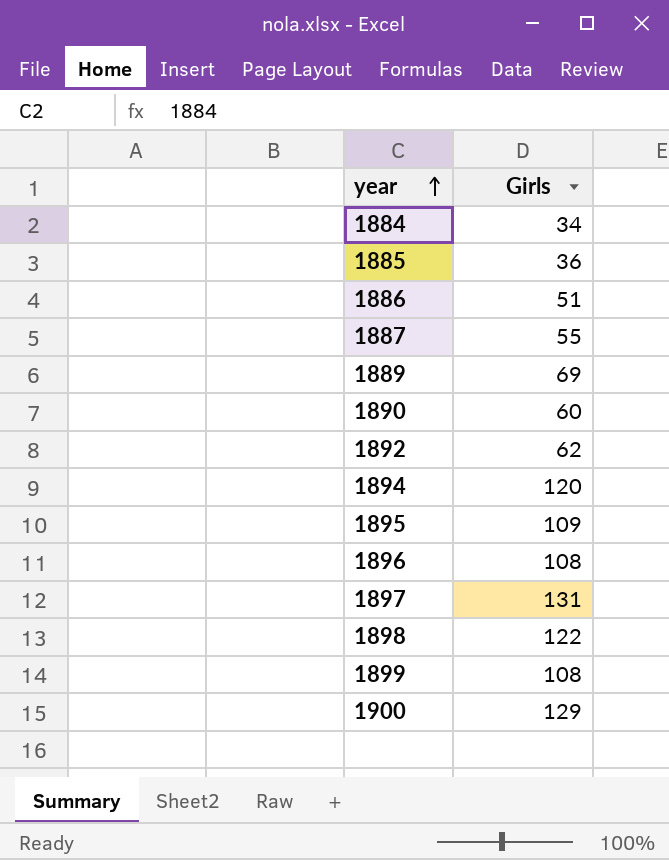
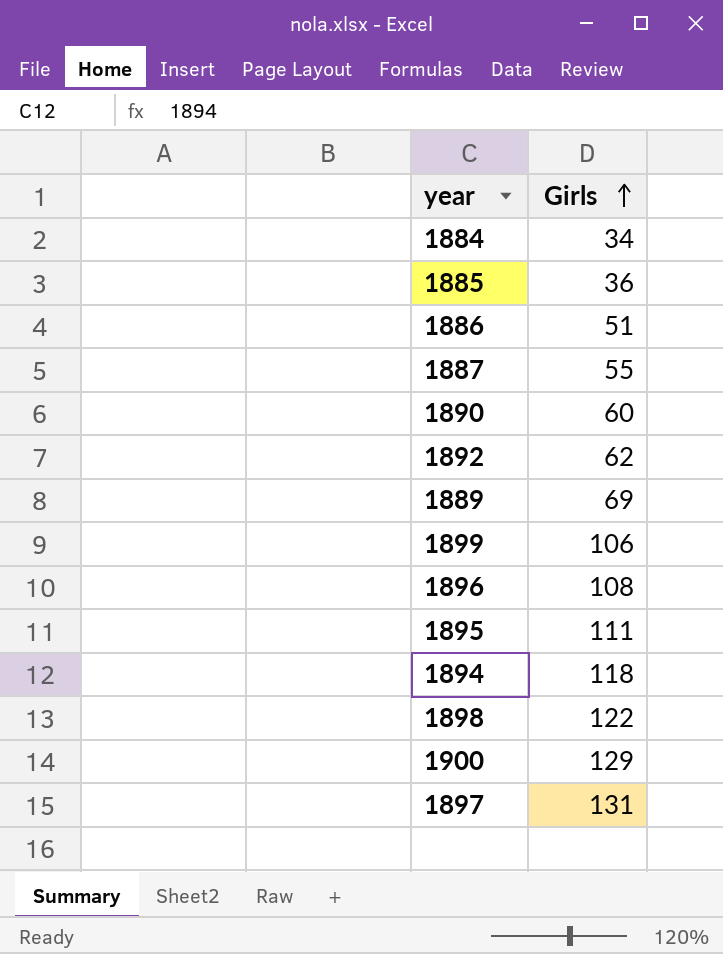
row order: year ascending -> Girls ascending
1899 | Girls: 108 -> 106
1895 | Girls: 109 -> 111
1894 | Girls: 120 -> 118

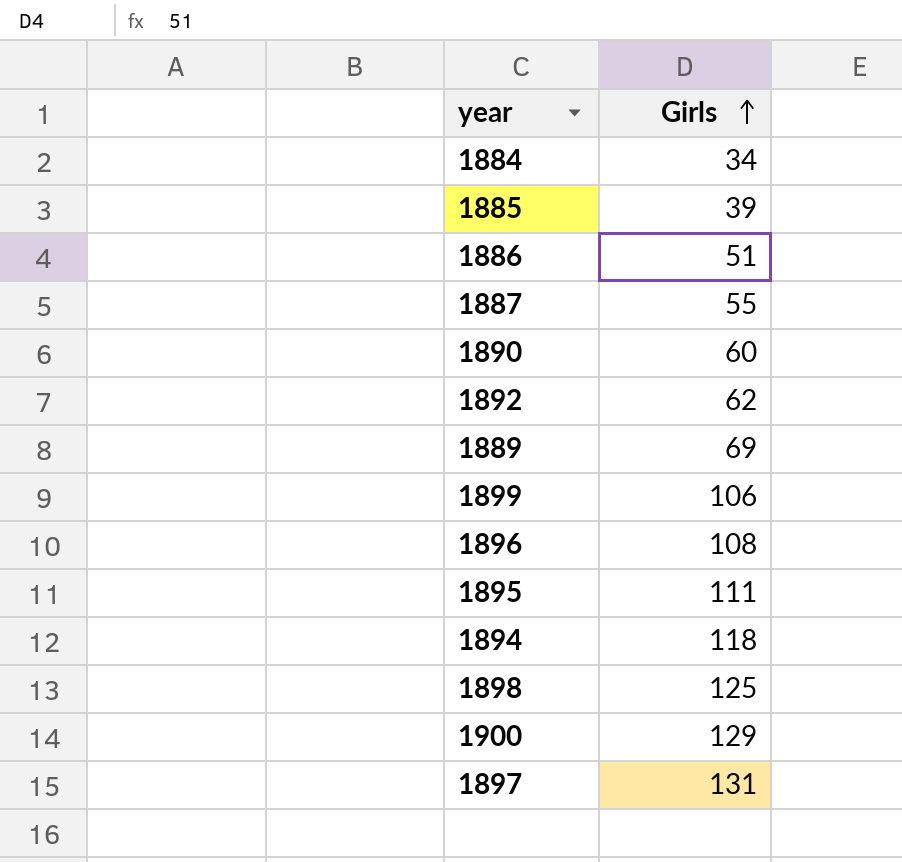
1885 | Girls: 36 -> 39
1898 | Girls: 122 -> 125

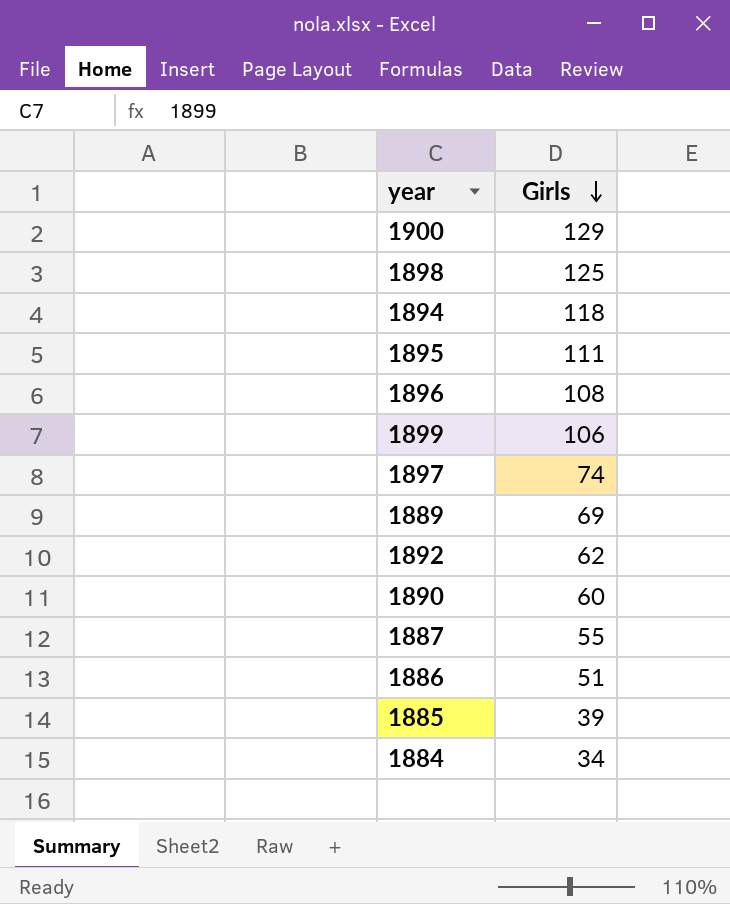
row order: Girls ascending -> Girls descending
1897 | Girls: 131 -> 74

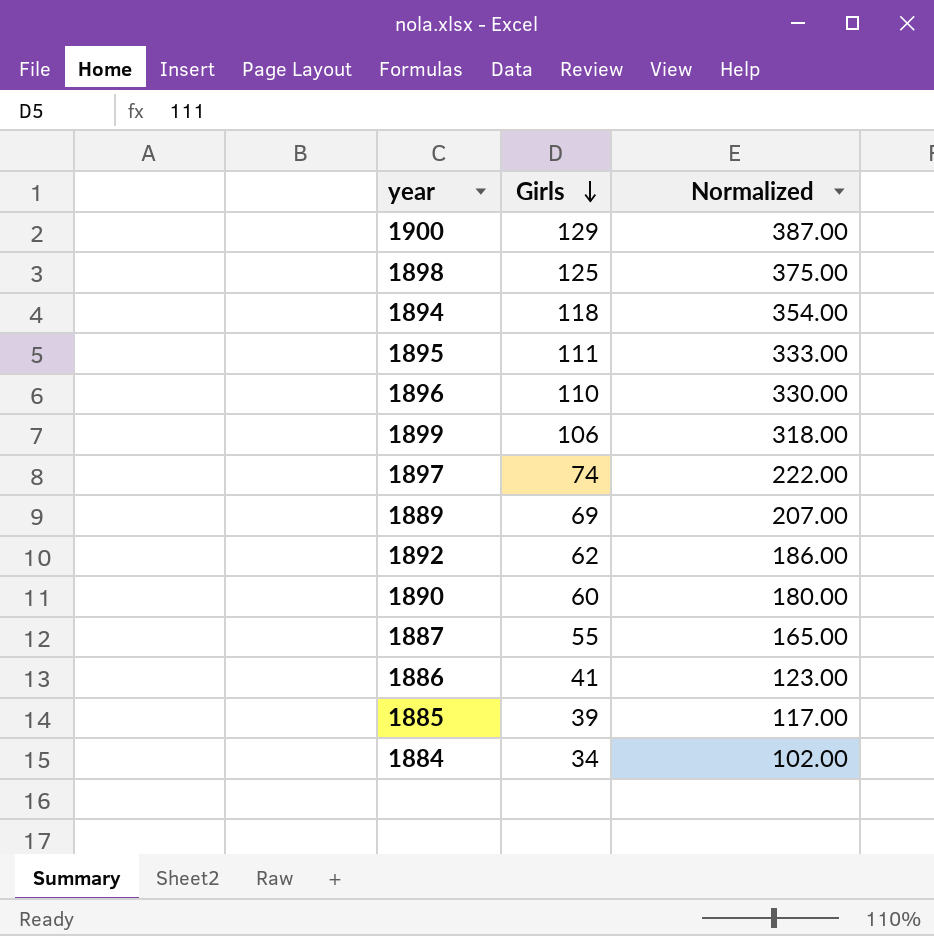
column Normalized | formula: none -> [Girls] * 3
1896 | Girls: 108 -> 110
1886 | Girls: 51 -> 41

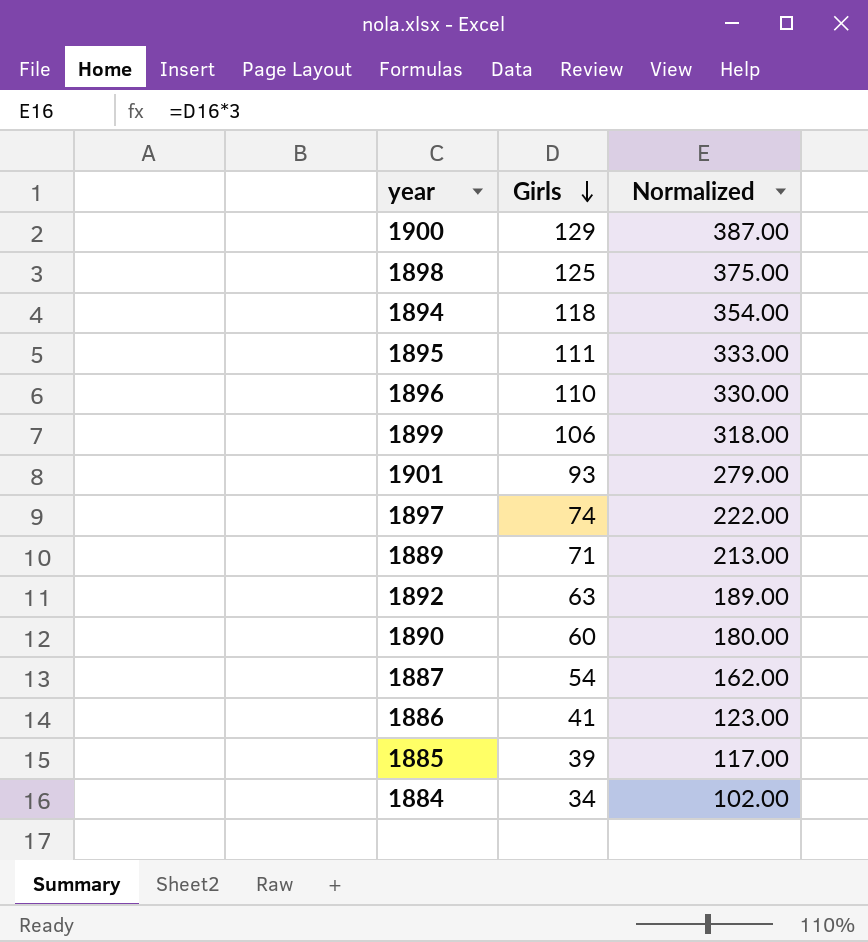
row 1901: none -> 93 | 279.00
1889 | Girls: 69 -> 71
1889 | Normalized: 207.00 -> 213.00
1892 | Girls: 62 -> 63
1892 | Normalized: 186.00 -> 189.00
1887 | Girls: 55 -> 54
1887 | Normalized: 165.00 -> 162.00

